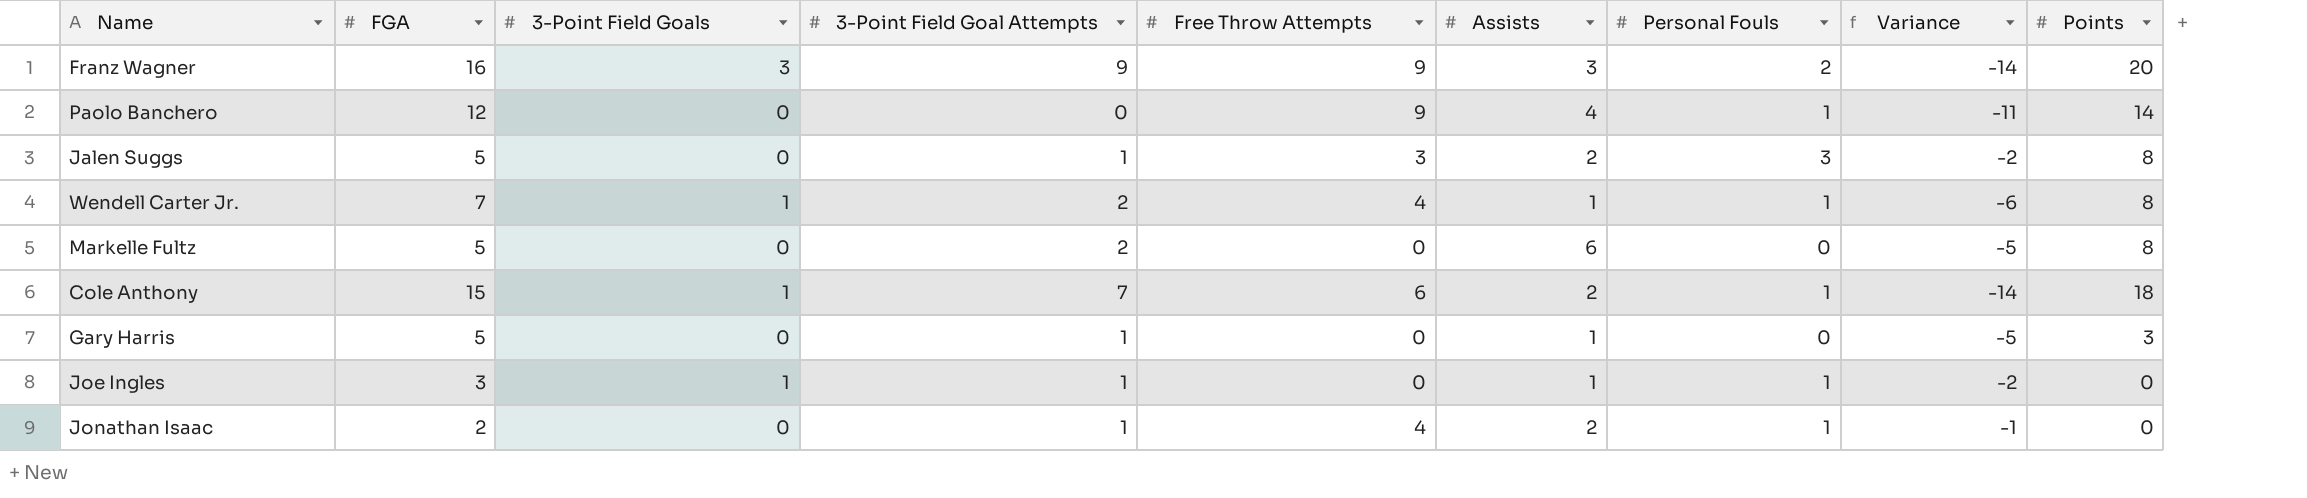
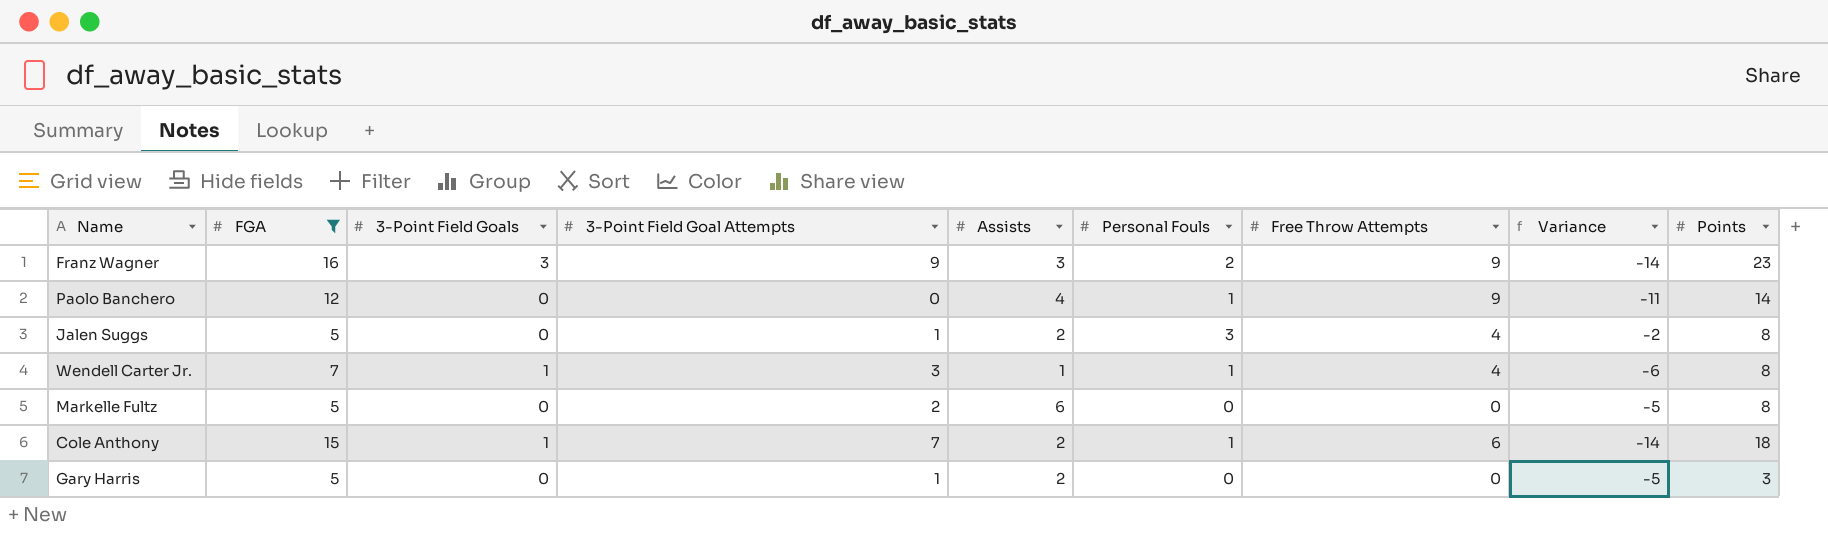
filter: none -> FGA >= 5
column Free Throw Attempts | position: 5 -> 7
Franz Wagner | Points: 20 -> 23
Jalen Suggs | Free Throw Attempts: 3 -> 4
Wendell Carter Jr. | 3-Point Field Goal Attempts: 2 -> 3
Gary Harris | Assists: 1 -> 2

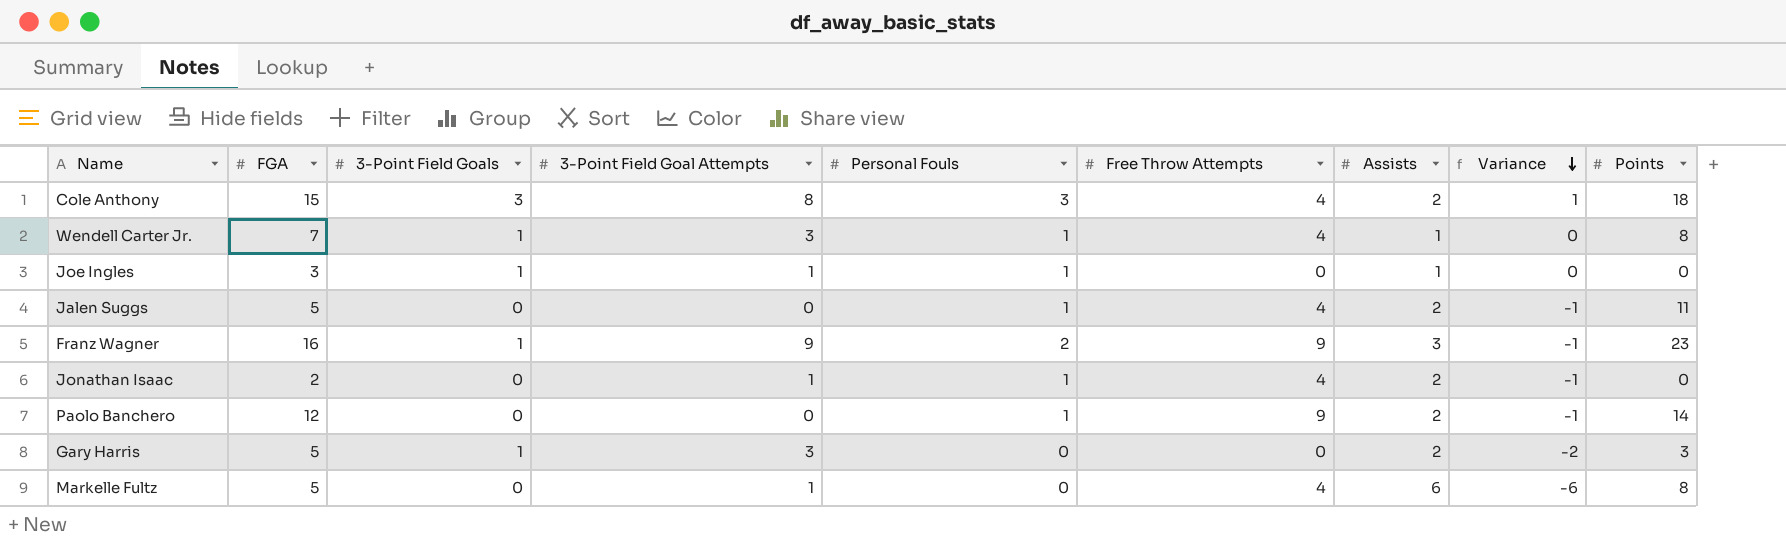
filter: FGA >= 5 -> none
row order: none -> Variance descending
column Assists | position: 5 -> 7
column Variance | formula: [Personal Fouls] - [FGA] -> [Personal Fouls] - [Assists]
Cole Anthony | 3-Point Field Goals: 1 -> 3
Cole Anthony | 3-Point Field Goal Attempts: 7 -> 8
Cole Anthony | Personal Fouls: 1 -> 3
Cole Anthony | Free Throw Attempts: 6 -> 4
Jalen Suggs | 3-Point Field Goal Attempts: 1 -> 0
Jalen Suggs | Personal Fouls: 3 -> 1
Jalen Suggs | Points: 8 -> 11
Franz Wagner | 3-Point Field Goals: 3 -> 1
Paolo Banchero | Assists: 4 -> 2
Gary Harris | 3-Point Field Goals: 0 -> 1
Gary Harris | 3-Point Field Goal Attempts: 1 -> 3
Markelle Fultz | 3-Point Field Goal Attempts: 2 -> 1
Markelle Fultz | Free Throw Attempts: 0 -> 4

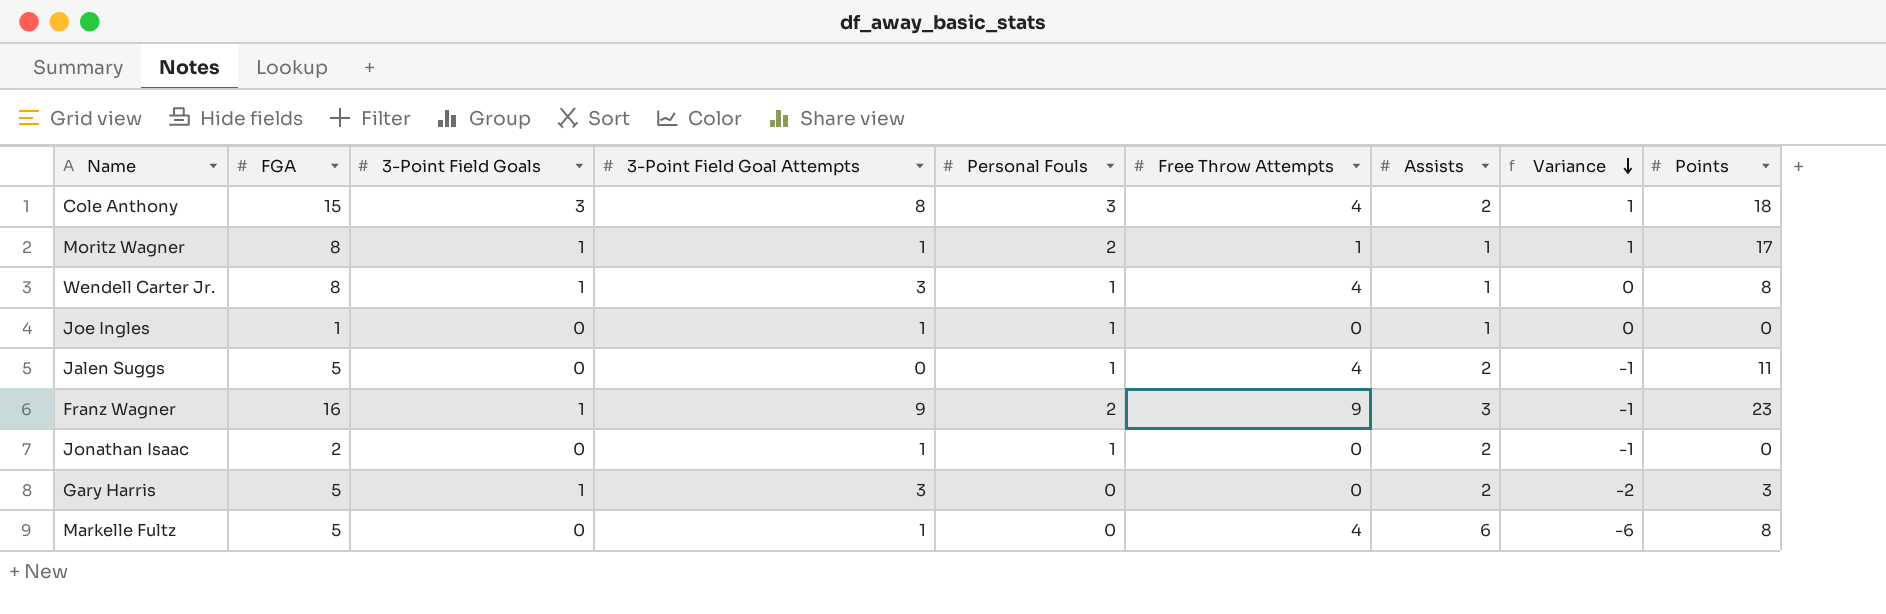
row Paolo Banchero: 12 | 0 | 0 | 1 | 9 | 2 | -1 | 14 -> none
row Moritz Wagner: none -> 8 | 1 | 1 | 2 | 1 | 1 | 1 | 17
Wendell Carter Jr. | FGA: 7 -> 8
Joe Ingles | FGA: 3 -> 1
Joe Ingles | 3-Point Field Goals: 1 -> 0
Jonathan Isaac | Free Throw Attempts: 4 -> 0

